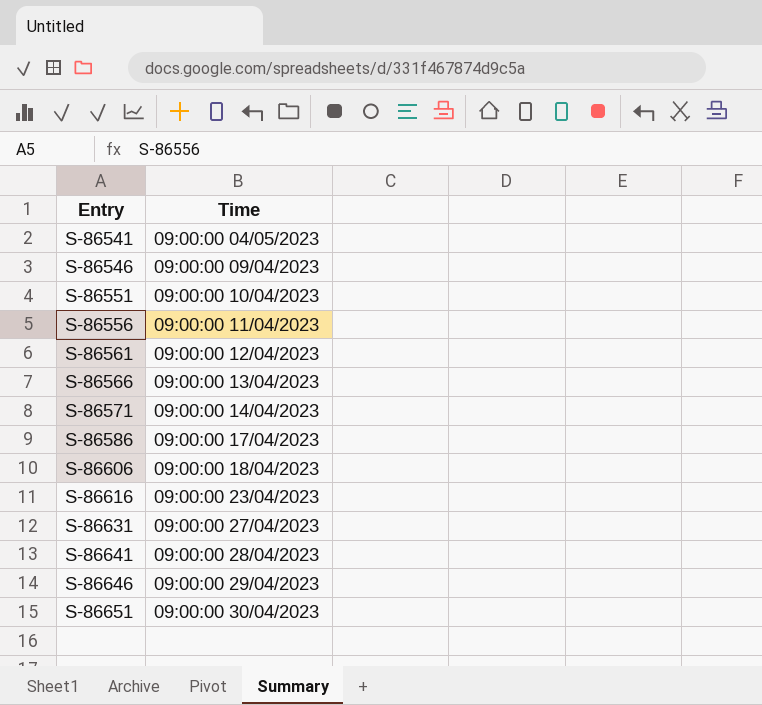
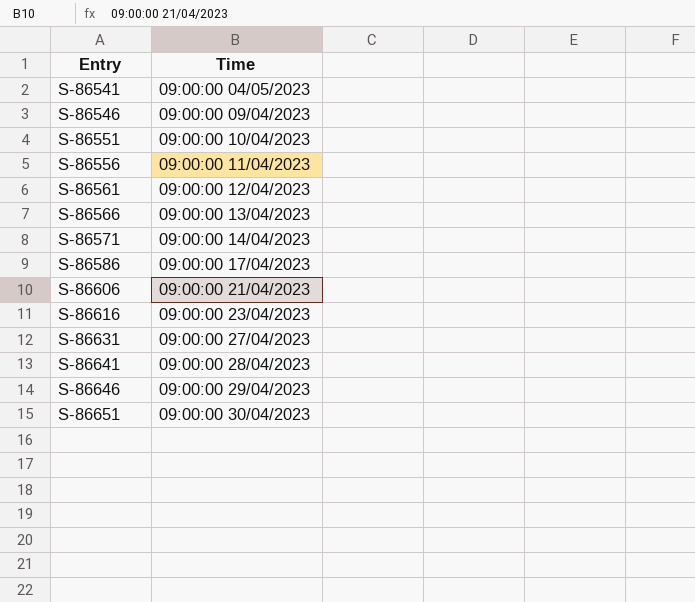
S-86606 | Time: 09:00:00 18/04/2023 -> 09:00:00 21/04/2023

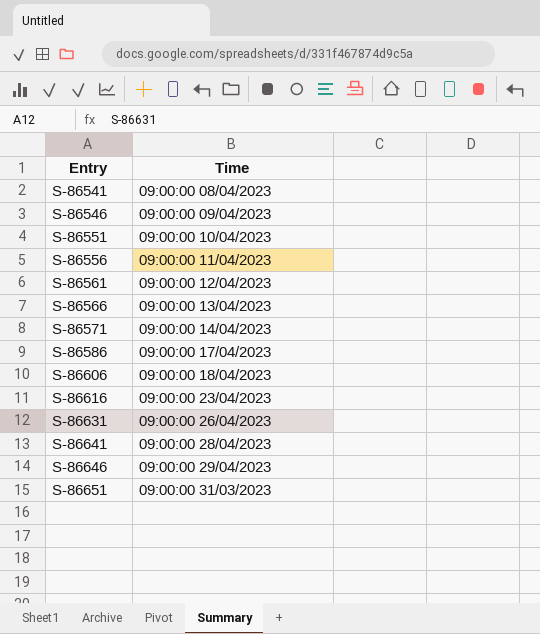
S-86541 | Time: 09:00:00 04/05/2023 -> 09:00:00 08/04/2023
S-86606 | Time: 09:00:00 21/04/2023 -> 09:00:00 18/04/2023
S-86631 | Time: 09:00:00 27/04/2023 -> 09:00:00 26/04/2023
S-86651 | Time: 09:00:00 30/04/2023 -> 09:00:00 31/03/2023

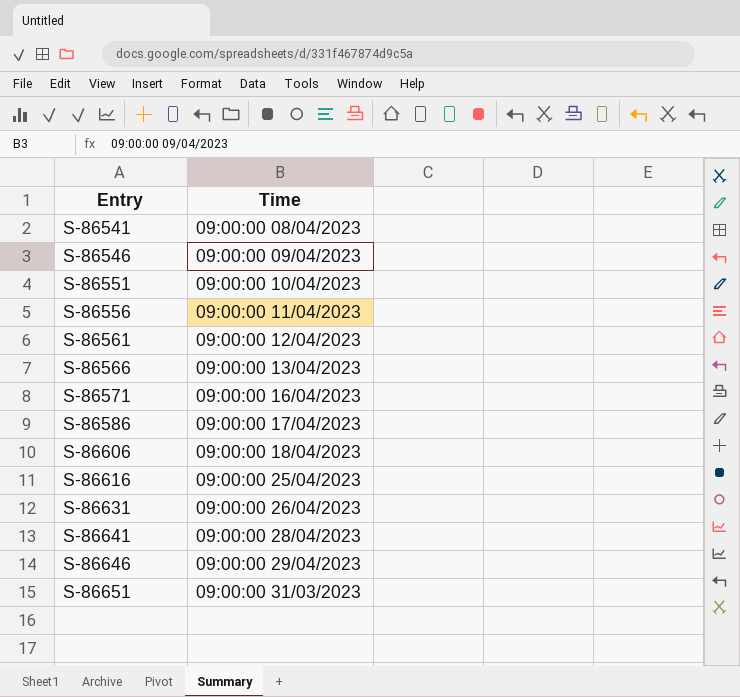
S-86571 | Time: 09:00:00 14/04/2023 -> 09:00:00 16/04/2023
S-86616 | Time: 09:00:00 23/04/2023 -> 09:00:00 25/04/2023

